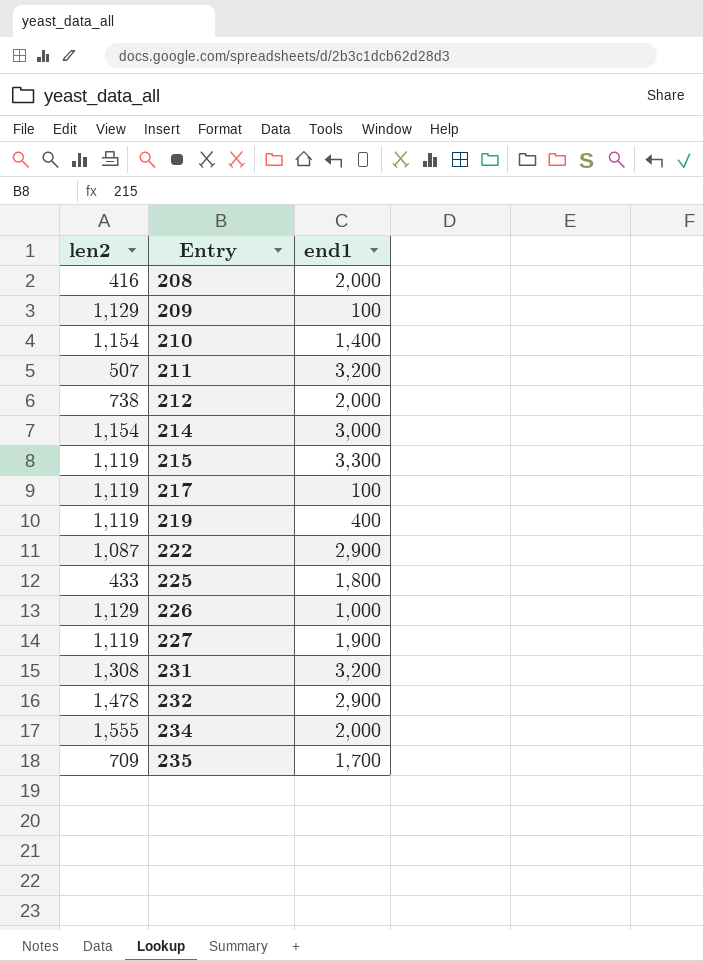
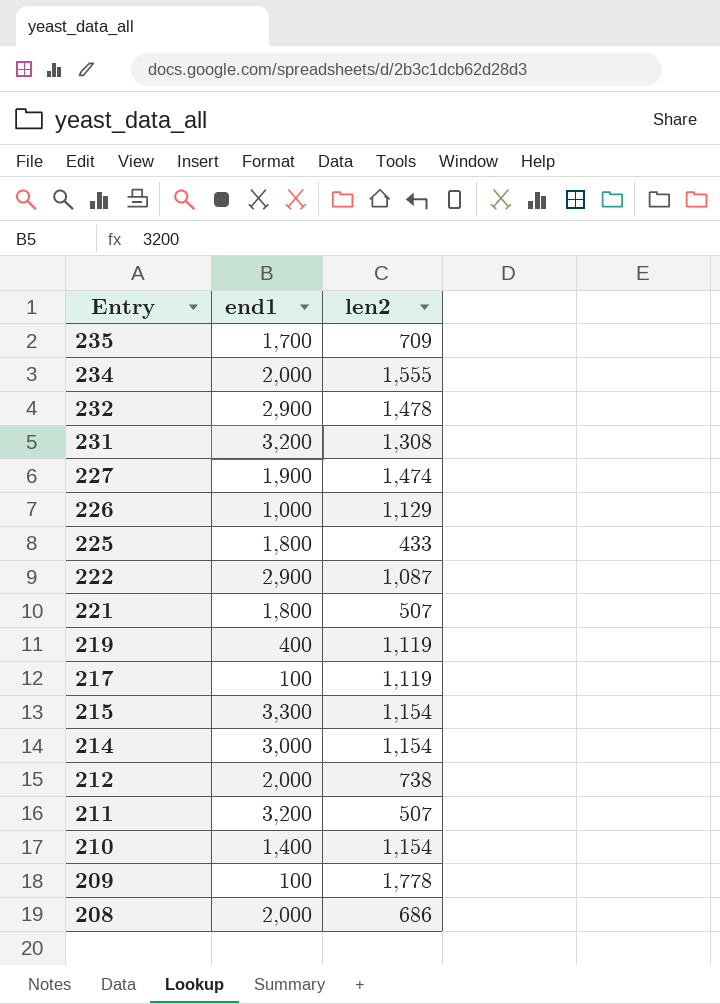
row order: Entry ascending -> Entry descending
column len2 | position: 1 -> 3
227 | len2: 1,119 -> 1,474
row 221: none -> 1,800 | 507
215 | len2: 1,119 -> 1,154
209 | len2: 1,129 -> 1,778
208 | len2: 416 -> 686

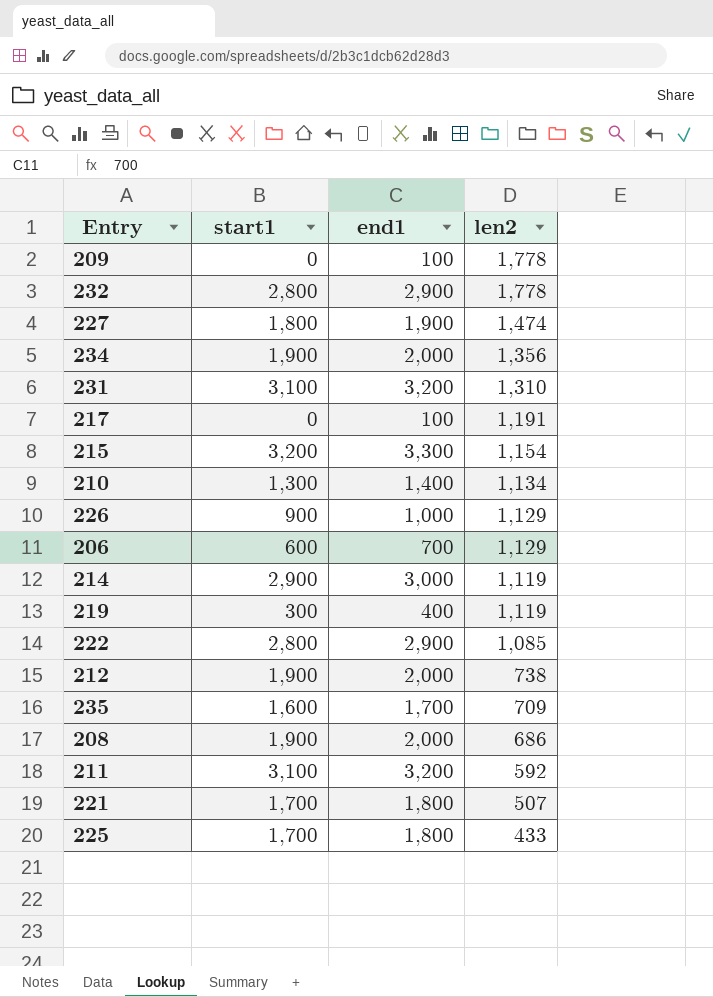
row order: Entry descending -> len2 descending
column start1 | position: none -> 2
232 | len2: 1,478 -> 1,778
234 | len2: 1,555 -> 1,356
231 | len2: 1,308 -> 1,310
217 | len2: 1,119 -> 1,191
210 | len2: 1,154 -> 1,134
row 206: none -> 600 | 700 | 1,129
214 | len2: 1,154 -> 1,119
222 | len2: 1,087 -> 1,085
211 | len2: 507 -> 592

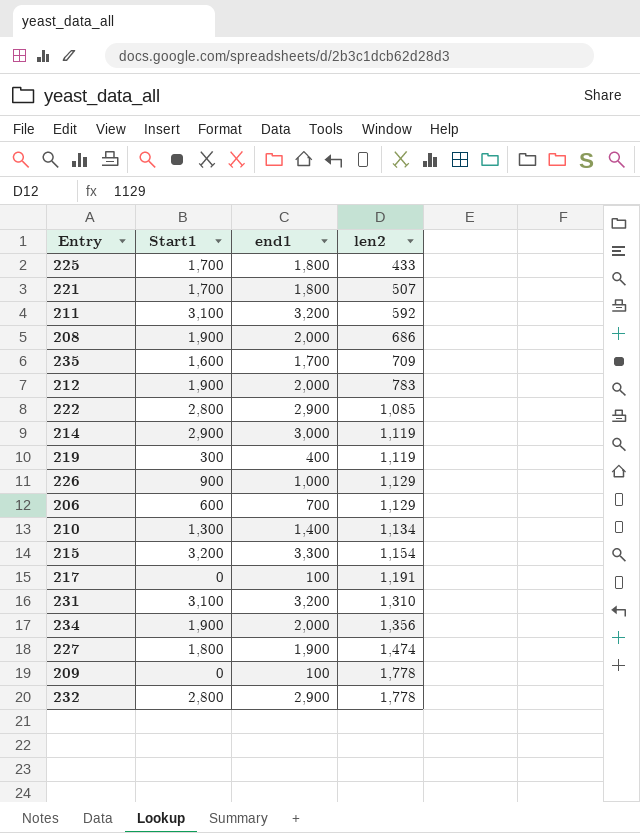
row order: len2 descending -> len2 ascending
column name: start1 -> Start1
212 | len2: 738 -> 783

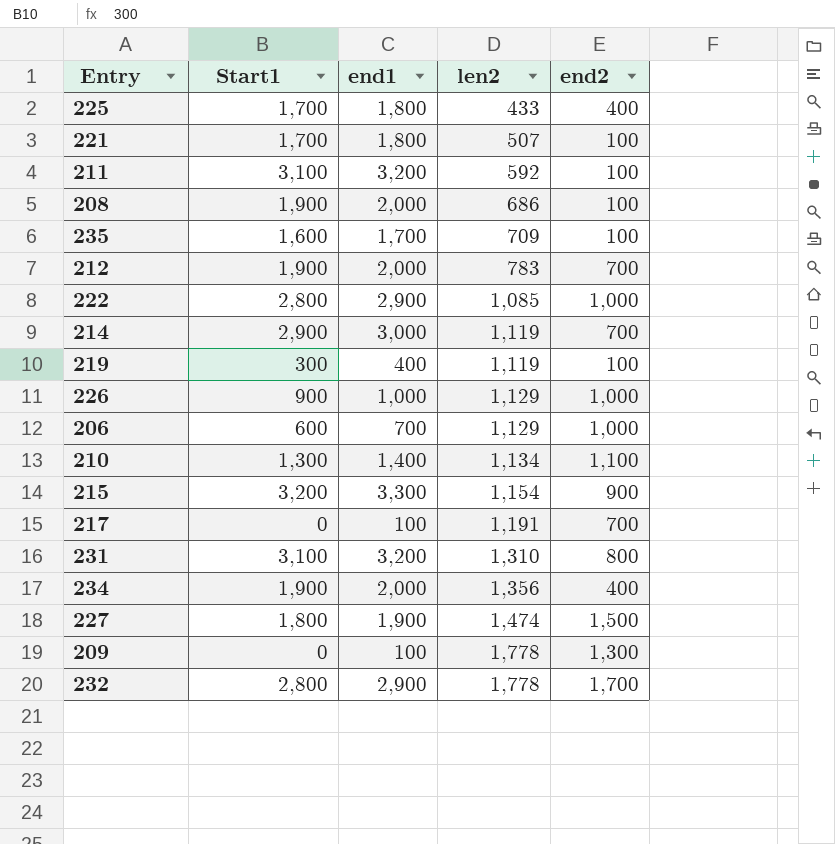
column end2 | position: none -> 5

